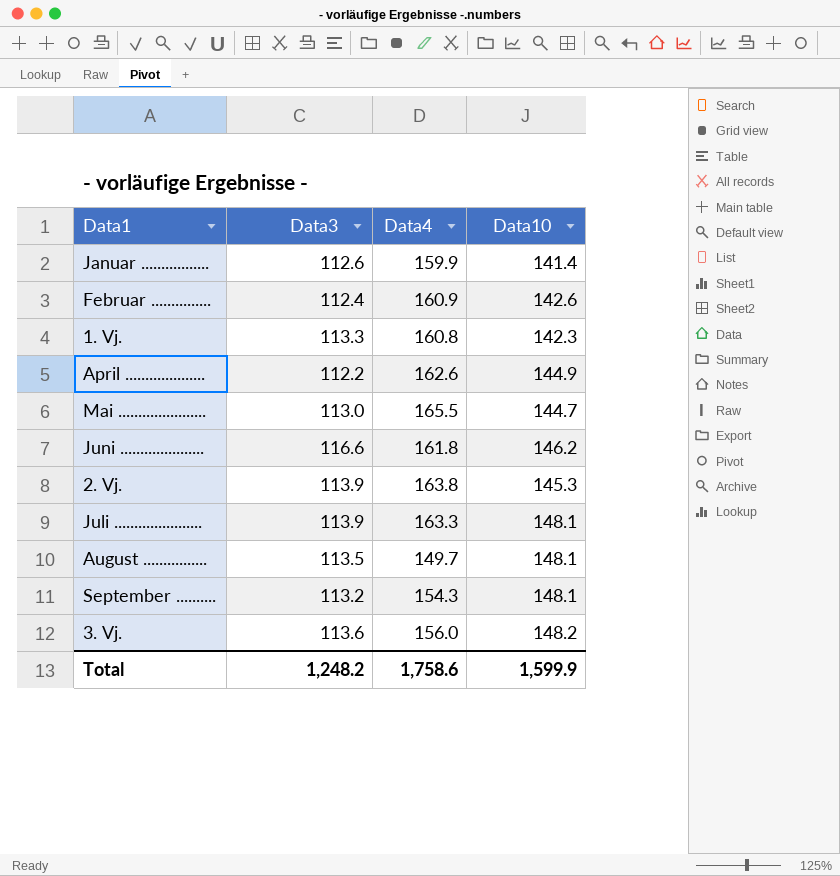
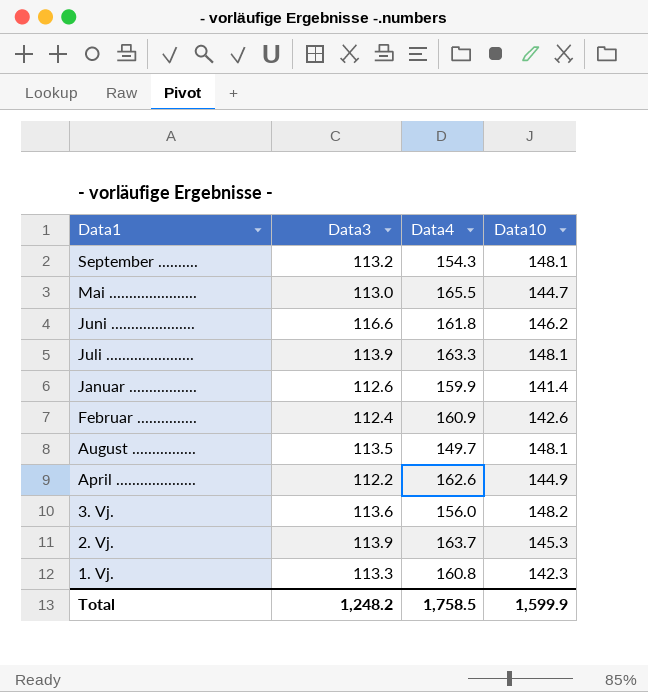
row order: none -> Data1 descending
2. Vj. | Data4: 163.8 -> 163.7
Total | Data4: 1,758.6 -> 1,758.5

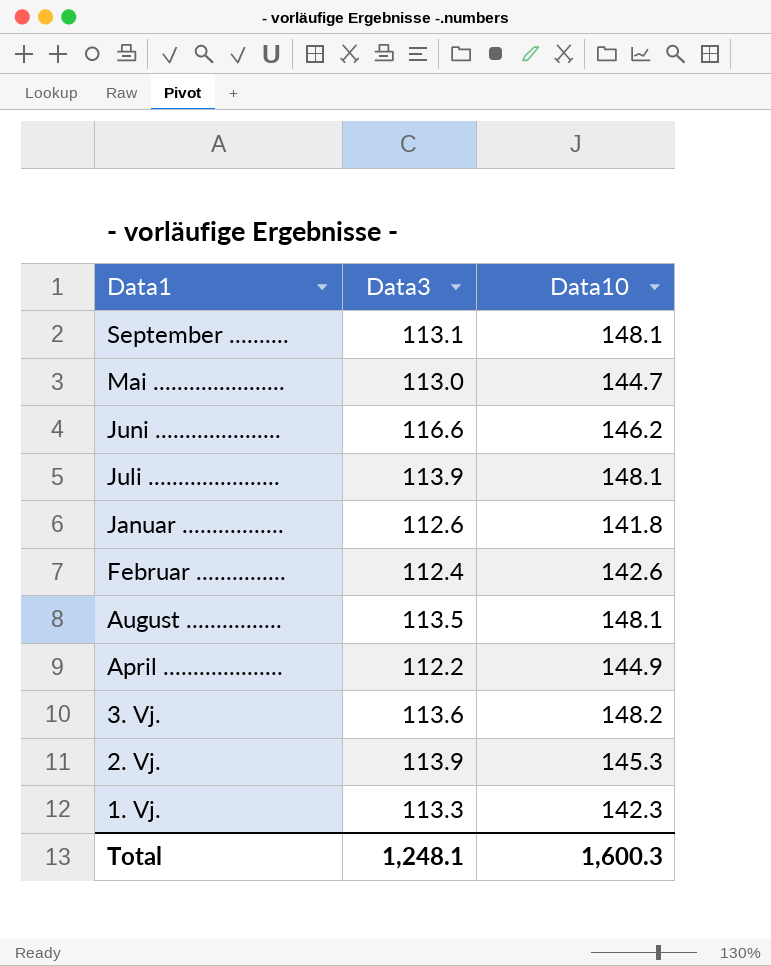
column Data4 | position: 3 -> none
September .......... | Data3: 113.2 -> 113.1
Januar ................. | Data10: 141.4 -> 141.8
Total | Data3: 1,248.2 -> 1,248.1
Total | Data10: 1,599.9 -> 1,600.3

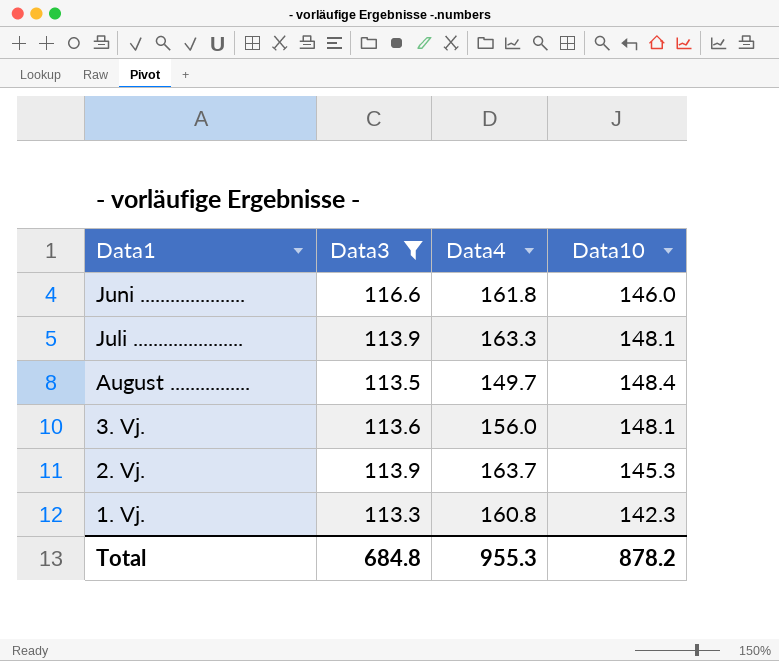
filter: none -> Data3 >= 113.3
column Data4 | position: none -> 3
Juni ..................... | Data10: 146.2 -> 146.0
August ................ | Data10: 148.1 -> 148.4
3. Vj. | Data10: 148.2 -> 148.1
Total | Data3: 1,248.1 -> 684.8
Total | Data10: 1,600.3 -> 878.2

